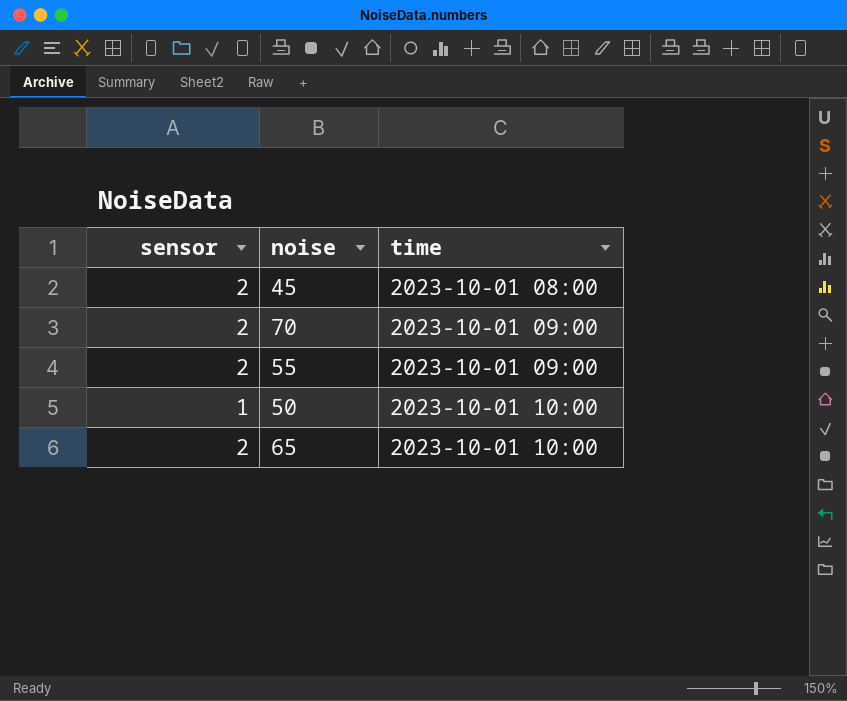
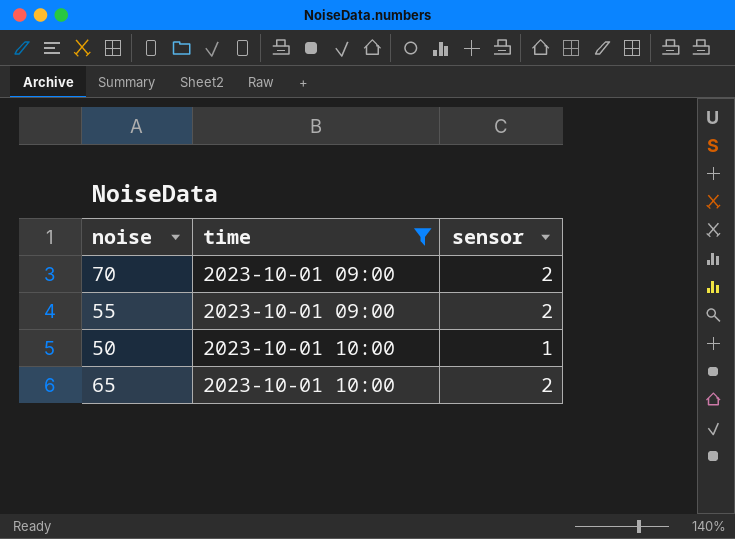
filter: none -> time != 2023-10-01 08:00
column sensor | position: 1 -> 3

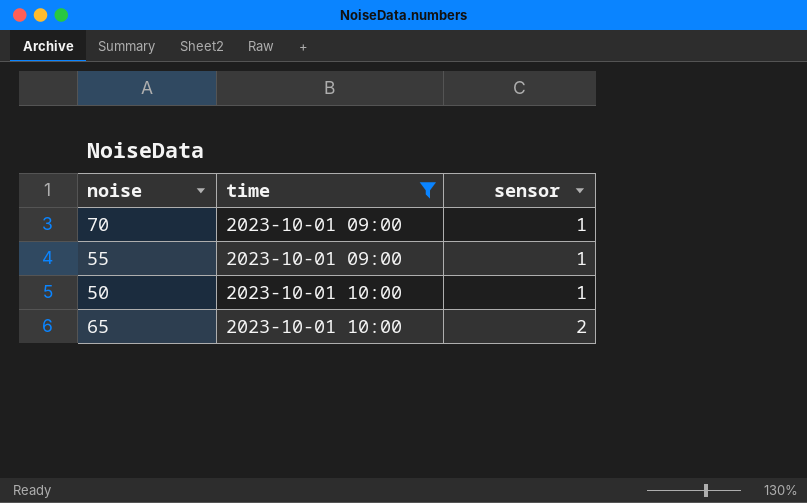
70 | sensor: 2 -> 1
55 | sensor: 2 -> 1

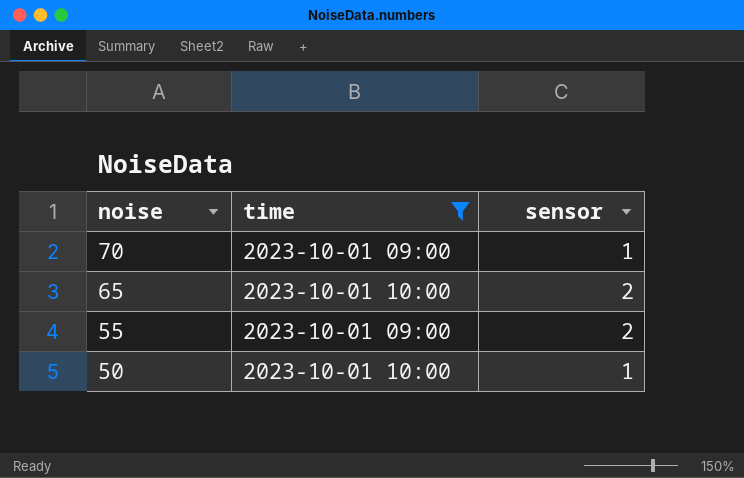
row order: time ascending -> noise descending
55 | sensor: 1 -> 2

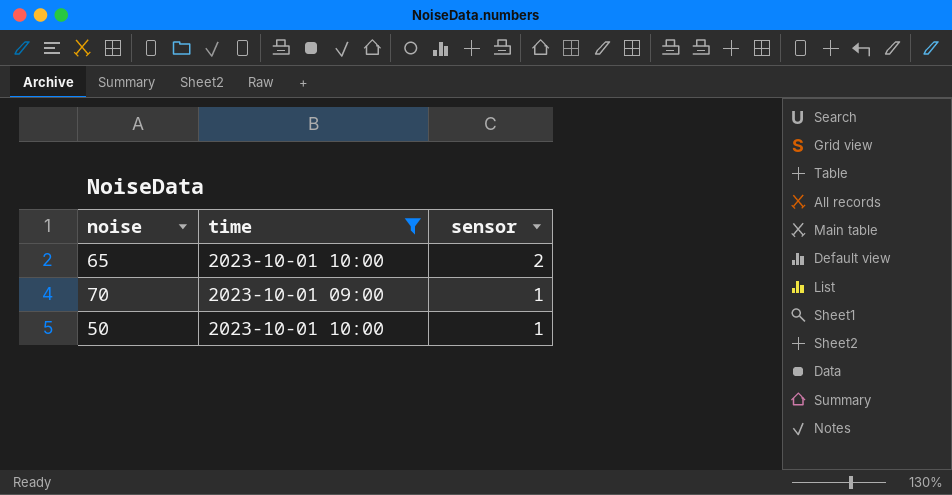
row order: noise descending -> sensor descending
row 55: 2023-10-01 09:00 | 2 -> none

